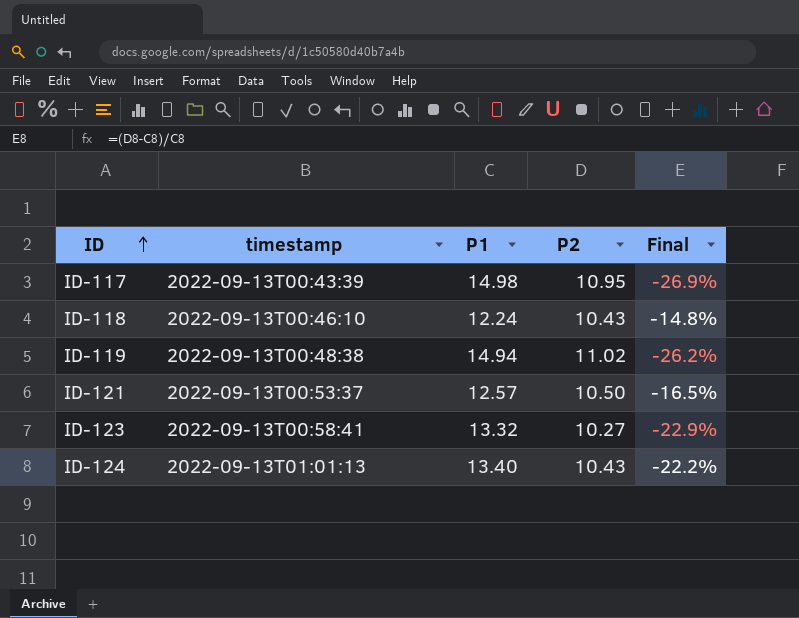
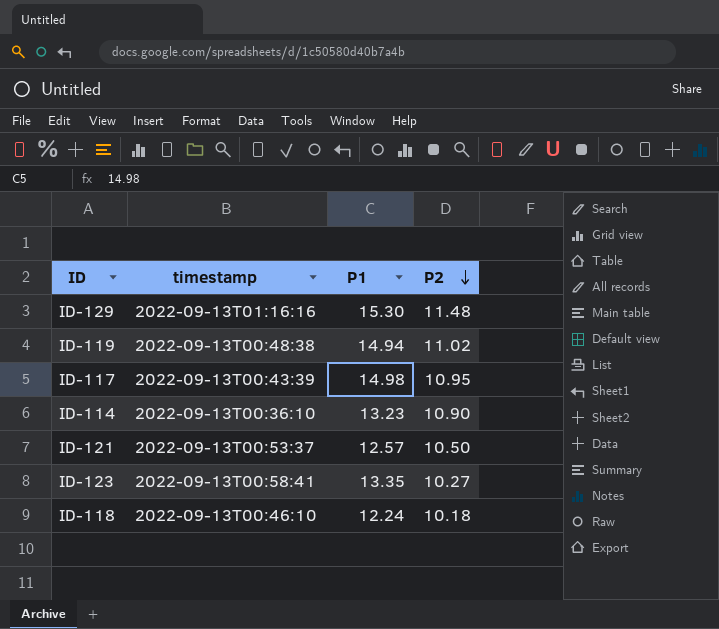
row order: ID ascending -> P2 descending
column Final | formula: ([P2] - [P1]) / [P1] -> none
row ID-124: 2022-09-13T01:01:13 | 13.40 | 10.43 | -22.2% -> none
row ID-129: none -> 2022-09-13T01:16:16 | 15.30 | 11.48
row ID-114: none -> 2022-09-13T00:36:10 | 13.23 | 10.90
ID-123 | P1: 13.32 -> 13.35
ID-118 | P2: 10.43 -> 10.18

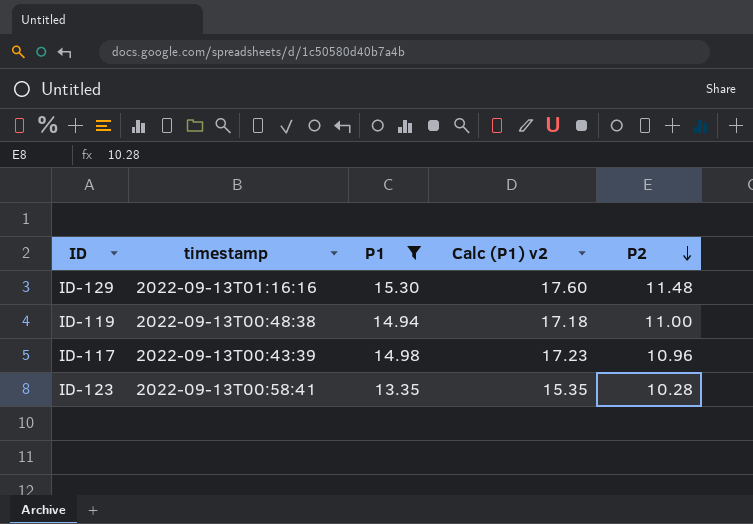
filter: none -> P1 >= 13.35
column Calc (P1) v2 | formula: none -> [P1] * 1.15
ID-119 | P2: 11.02 -> 11.00
ID-117 | P2: 10.95 -> 10.96
ID-123 | P2: 10.27 -> 10.28

